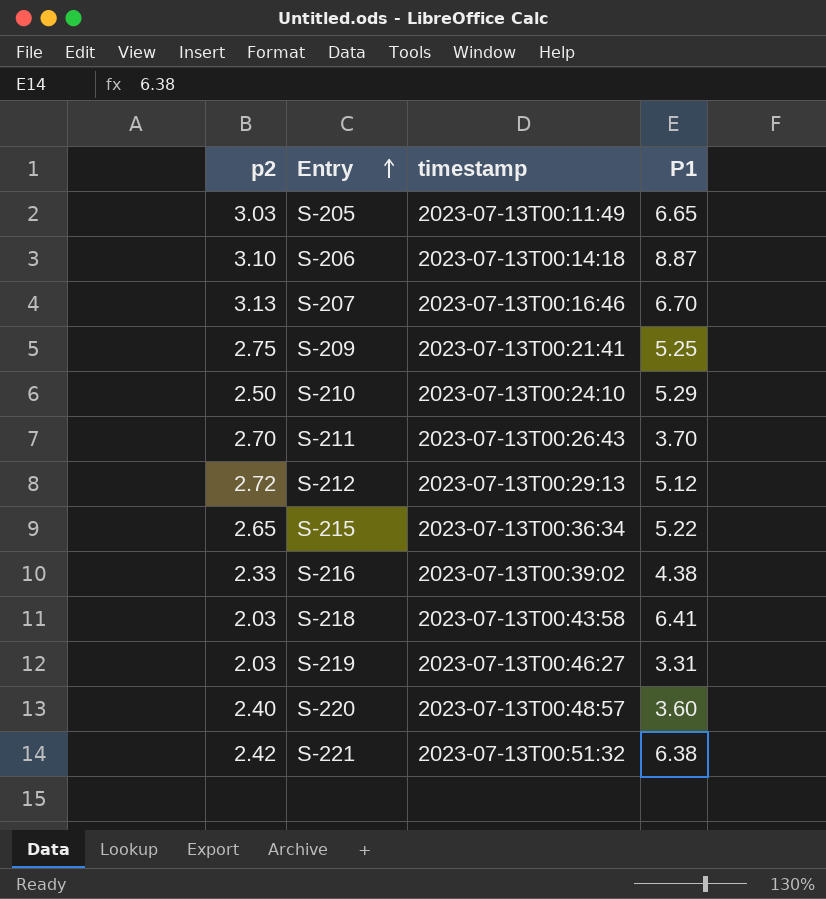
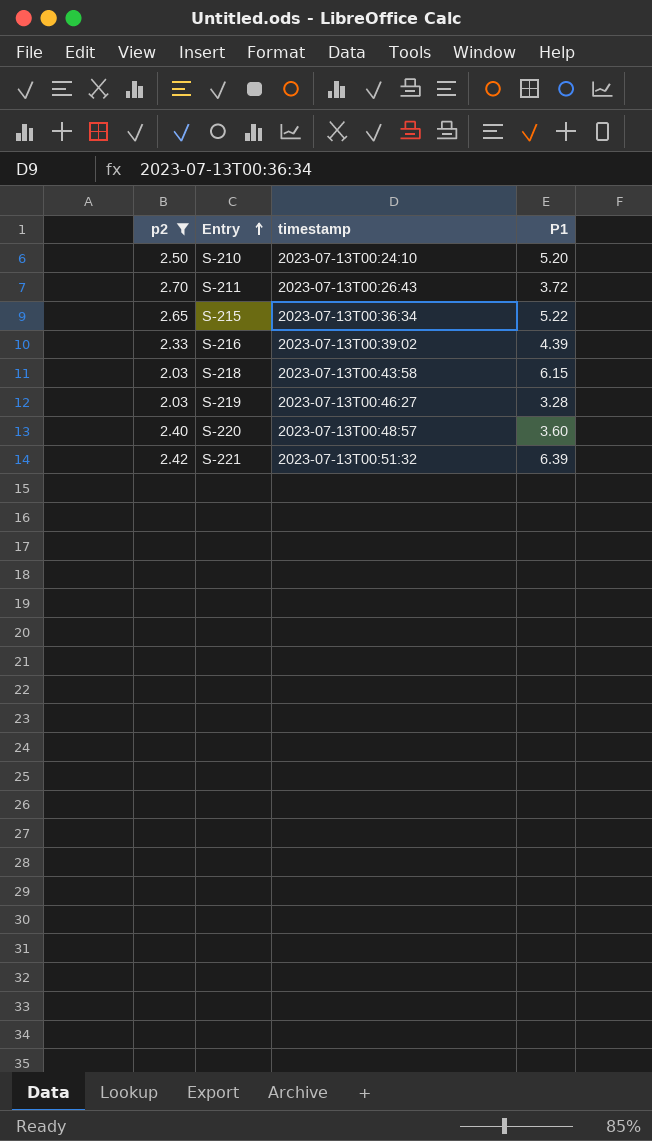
filter: none -> p2 <= 2.70
S-210 | P1: 5.29 -> 5.20
S-211 | P1: 3.70 -> 3.72
S-216 | P1: 4.38 -> 4.39
S-218 | P1: 6.41 -> 6.15
S-219 | P1: 3.31 -> 3.28
S-221 | P1: 6.38 -> 6.39

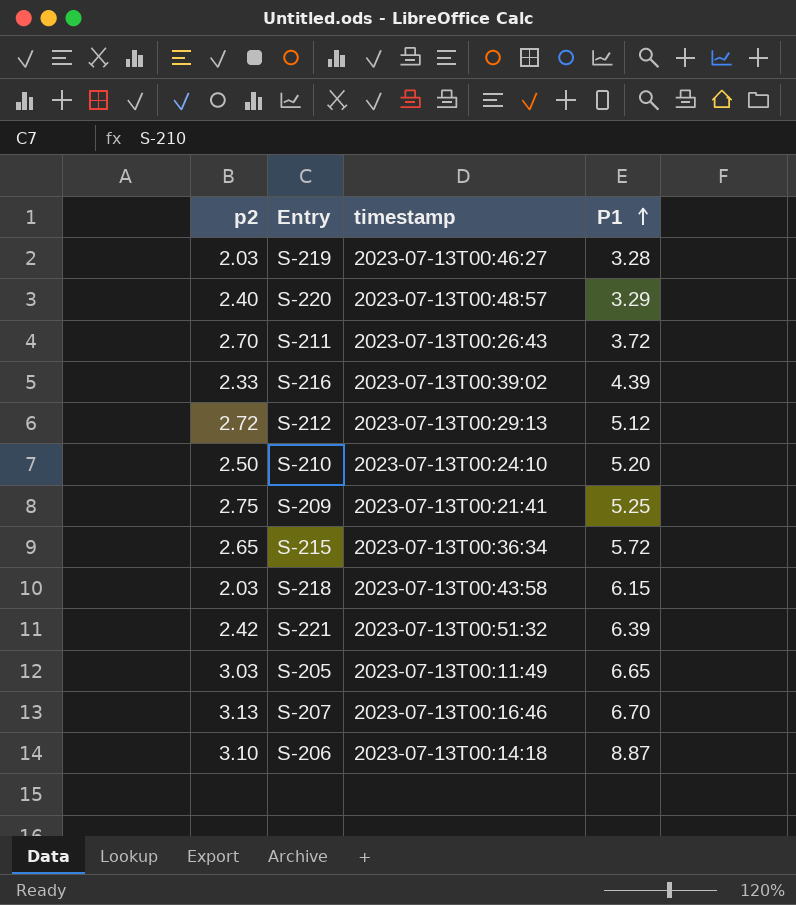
filter: p2 <= 2.70 -> none
row order: Entry ascending -> P1 ascending
S-220 | P1: 3.60 -> 3.29
S-215 | P1: 5.22 -> 5.72

